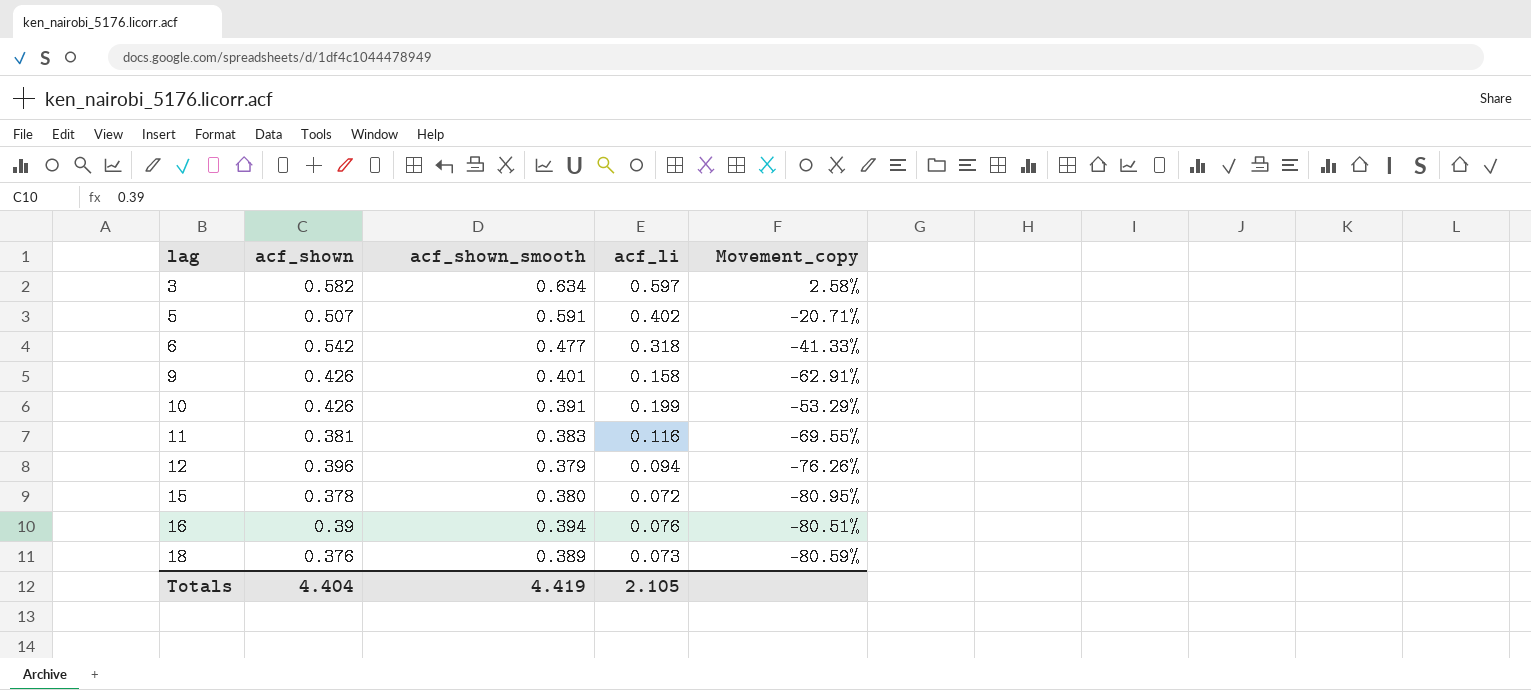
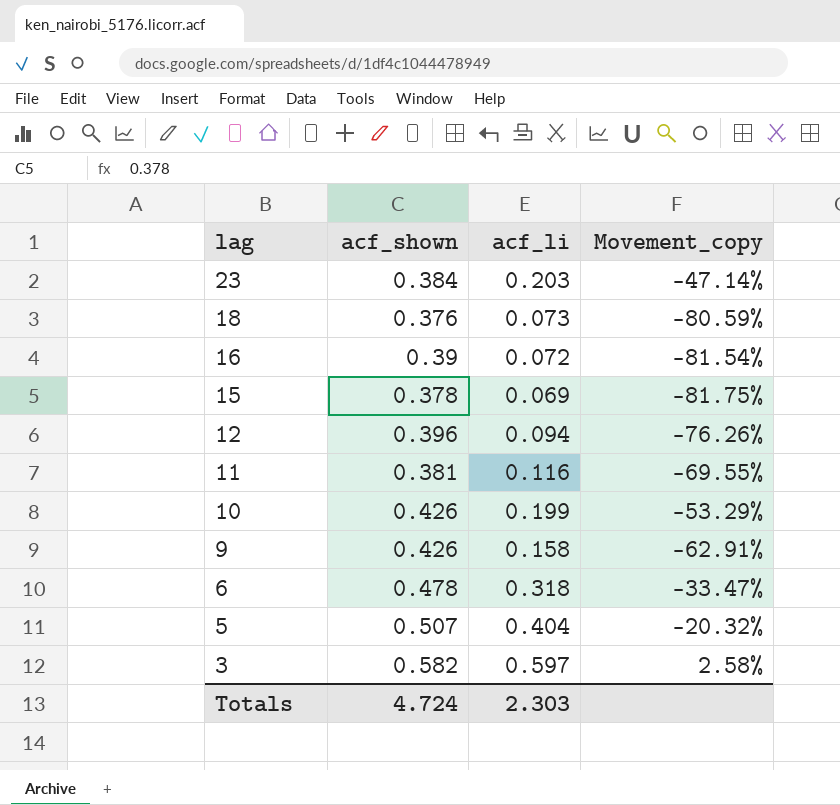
row order: lag ascending -> lag descending
column acf_shown_smooth | position: 3 -> none
row 23: none -> 0.384 | 0.203 | -47.14%
16 | acf_li: 0.076 -> 0.072
16 | Movement_copy: -80.51% -> -81.54%
15 | acf_li: 0.072 -> 0.069
15 | Movement_copy: -80.95% -> -81.75%
6 | acf_shown: 0.542 -> 0.478
6 | Movement_copy: -41.33% -> -33.47%
5 | acf_li: 0.402 -> 0.404
5 | Movement_copy: -20.71% -> -20.32%
Totals | acf_shown: 4.404 -> 4.724
Totals | acf_li: 2.105 -> 2.303

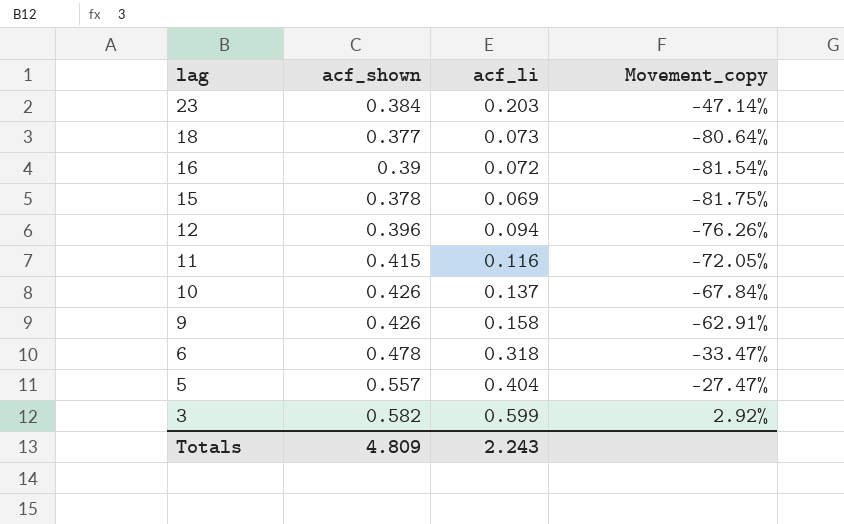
18 | acf_shown: 0.376 -> 0.377
18 | Movement_copy: -80.59% -> -80.64%
11 | acf_shown: 0.381 -> 0.415
11 | Movement_copy: -69.55% -> -72.05%
10 | acf_li: 0.199 -> 0.137
10 | Movement_copy: -53.29% -> -67.84%
5 | acf_shown: 0.507 -> 0.557
5 | Movement_copy: -20.32% -> -27.47%
3 | acf_li: 0.597 -> 0.599
3 | Movement_copy: 2.58% -> 2.92%
Totals | acf_shown: 4.724 -> 4.809
Totals | acf_li: 2.303 -> 2.243

